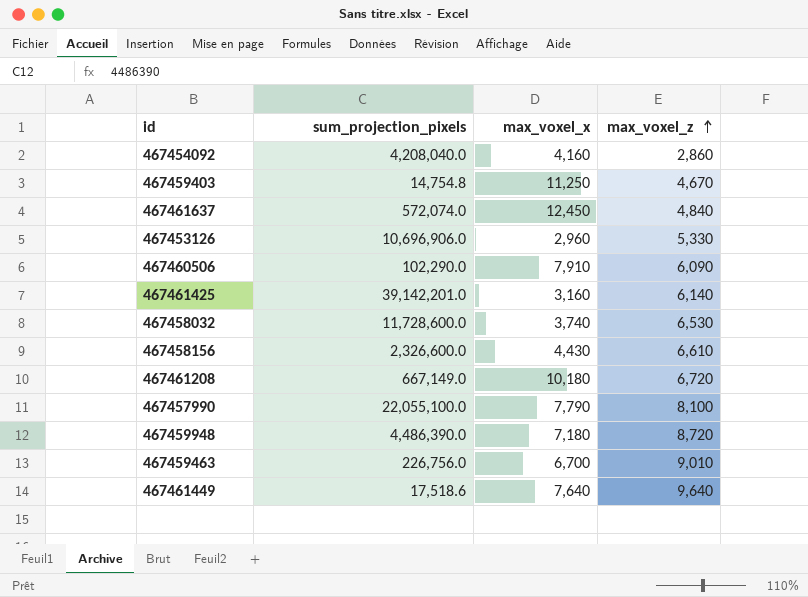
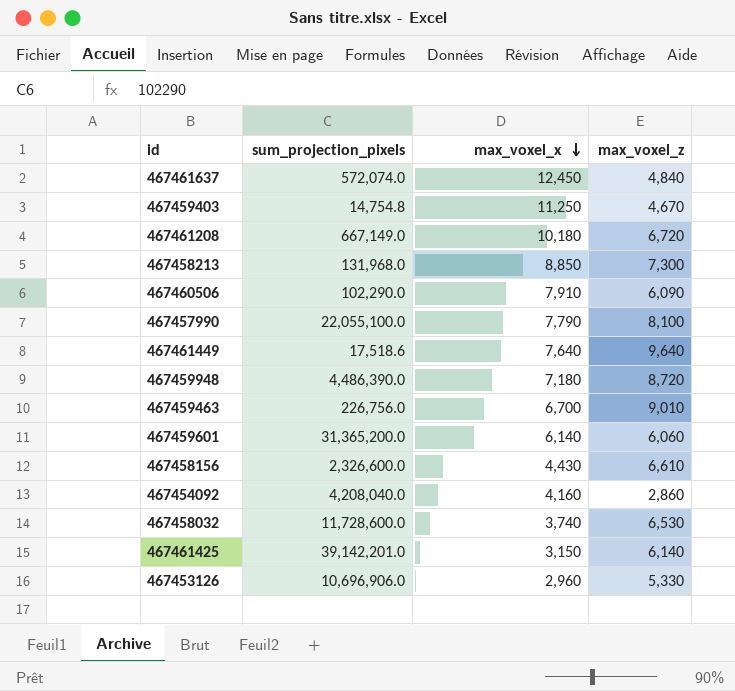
row order: max_voxel_z ascending -> max_voxel_x descending
row 467458213: none -> 131,968.0 | 8,850 | 7,300
row 467459601: none -> 31,365,200.0 | 6,140 | 6,060
467461425 | max_voxel_x: 3,160 -> 3,150

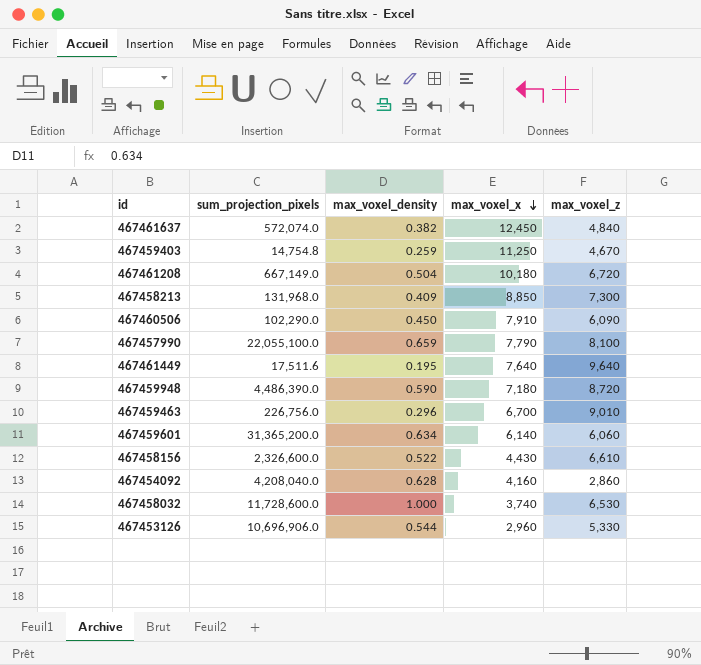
column max_voxel_density | position: none -> 3
row 467461425: 39,142,201.0 | 3,150 | 6,140 -> none
467461449 | sum_projection_pixels: 17,518.6 -> 17,511.6

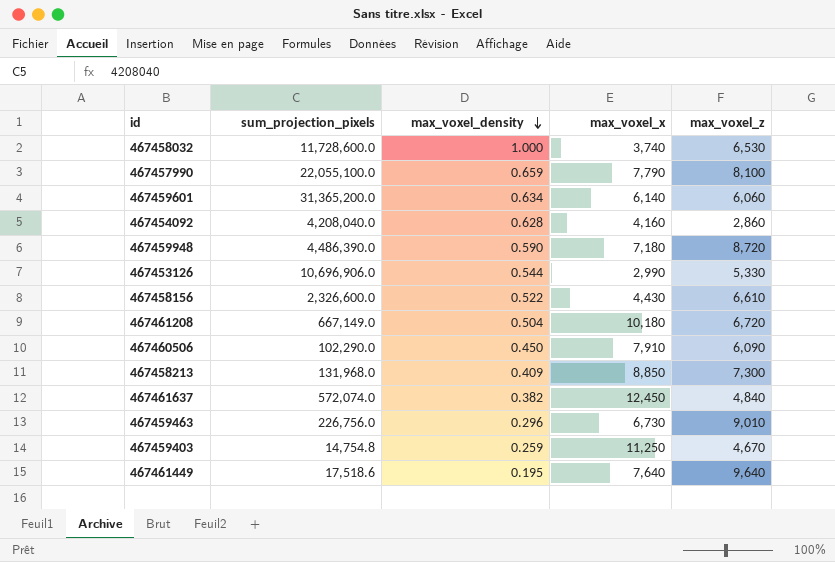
row order: max_voxel_x descending -> max_voxel_density descending
467453126 | max_voxel_x: 2,960 -> 2,990
467459463 | max_voxel_x: 6,700 -> 6,730
467461449 | sum_projection_pixels: 17,511.6 -> 17,518.6

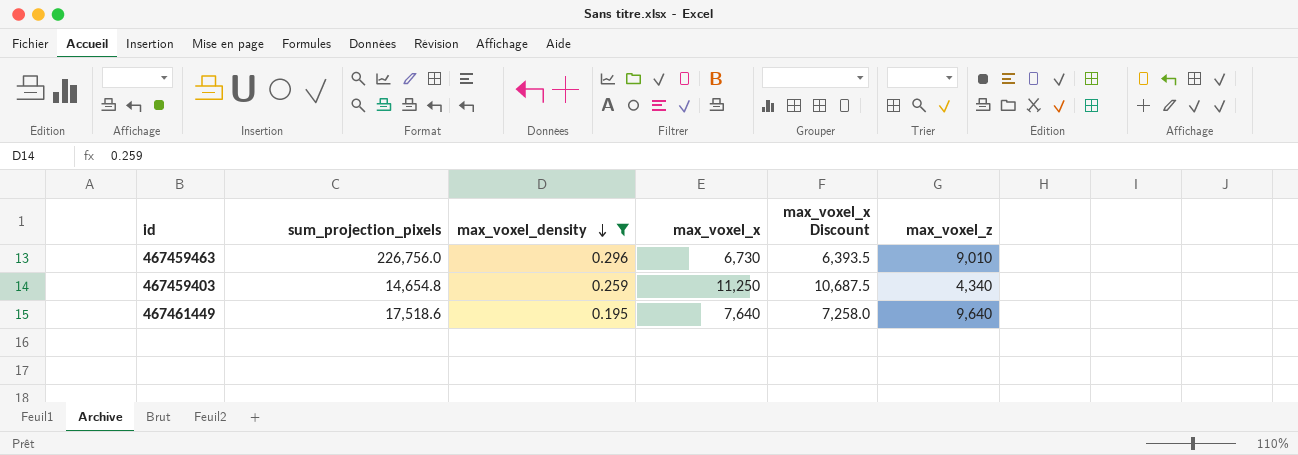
filter: none -> max_voxel_density <= 0.296
column max_voxel_x Discount | formula: none -> [max_voxel_x] * 0.95
467459403 | sum_projection_pixels: 14,754.8 -> 14,654.8
467459403 | max_voxel_z: 4,670 -> 4,340

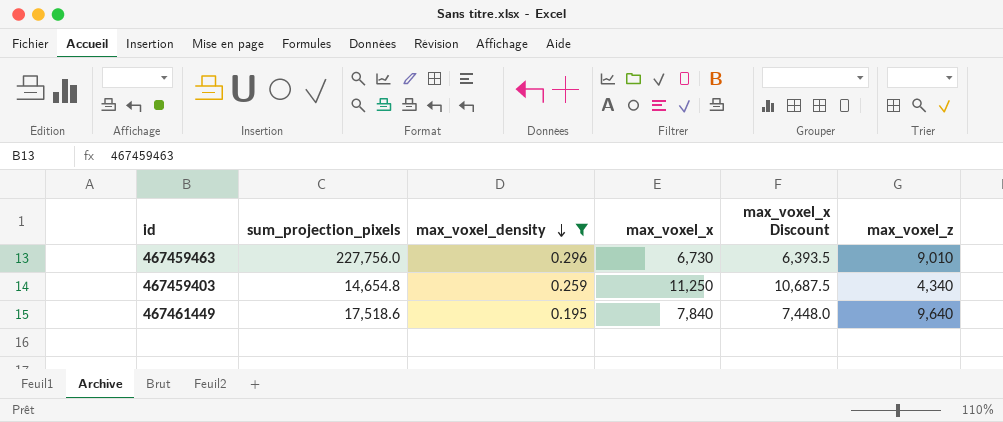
467459463 | sum_projection_pixels: 226,756.0 -> 227,756.0
467461449 | max_voxel_x: 7,640 -> 7,840
467461449 | max_voxel_x Discount: 7,258.0 -> 7,448.0

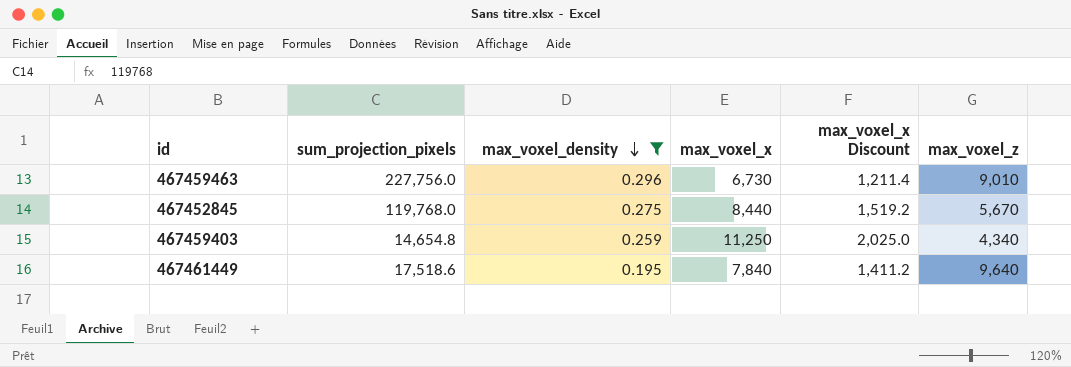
column max_voxel_x Discount | formula: [max_voxel_x] * 0.95 -> [max_voxel_x] * 0.18
row 467452845: none -> 119,768.0 | 0.275 | 8,440 | 1,519.2 | 5,670

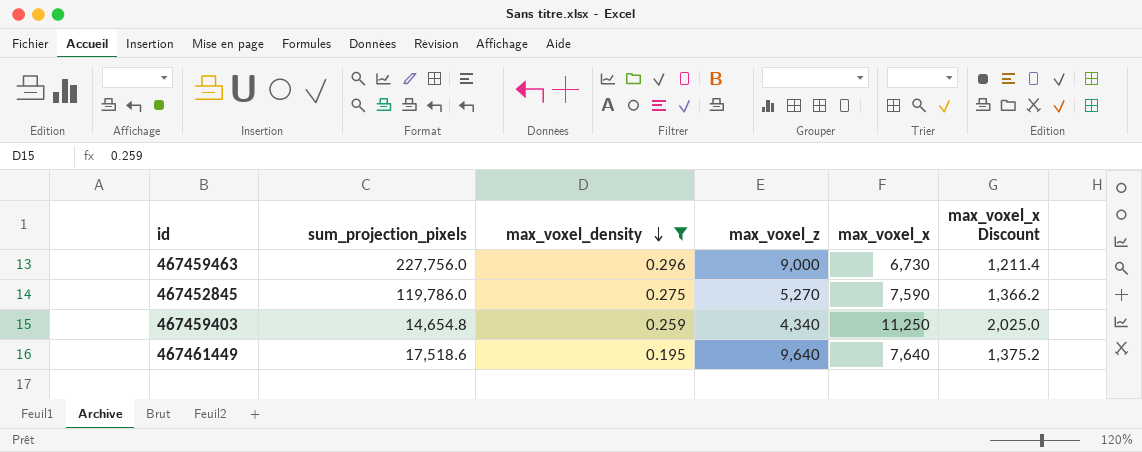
column max_voxel_z | position: 6 -> 4
467459463 | max_voxel_z: 9,010 -> 9,000
467452845 | sum_projection_pixels: 119,768.0 -> 119,786.0
467452845 | max_voxel_z: 5,670 -> 5,270
467452845 | max_voxel_x: 8,440 -> 7,590
467452845 | max_voxel_x Discount: 1,519.2 -> 1,366.2
467461449 | max_voxel_x: 7,840 -> 7,640
467461449 | max_voxel_x Discount: 1,411.2 -> 1,375.2

